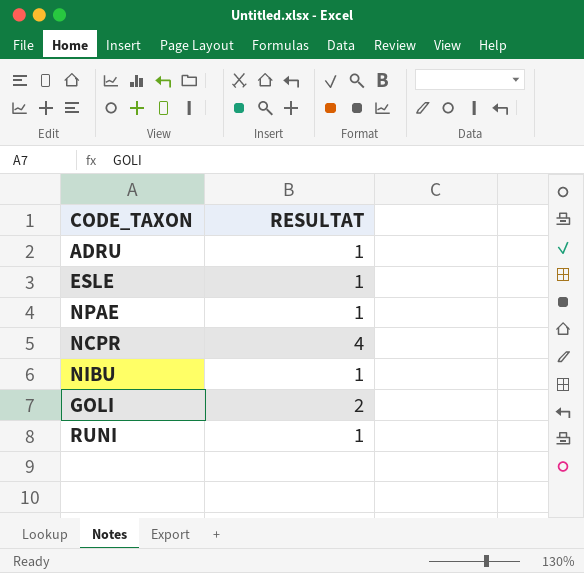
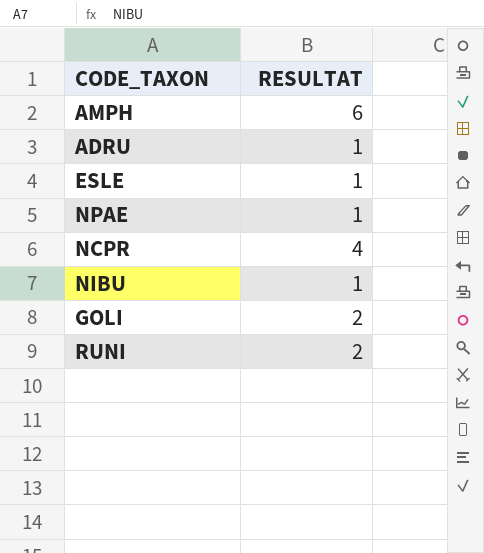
row AMPH: none -> 6
RUNI | RESULTAT: 1 -> 2

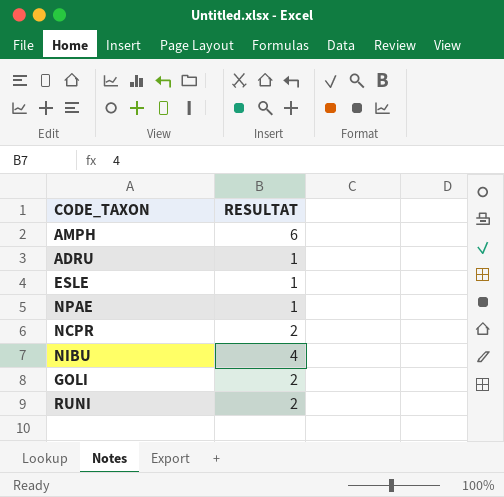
NCPR | RESULTAT: 4 -> 2
NIBU | RESULTAT: 1 -> 4

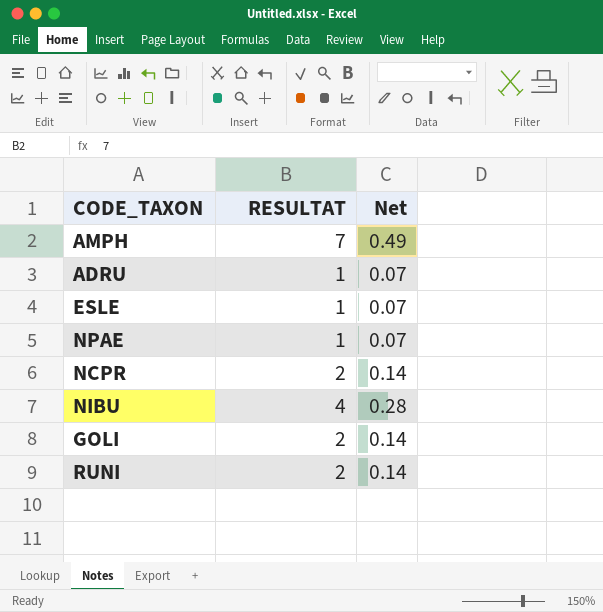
column Net | formula: none -> [RESULTAT] * 0.07
AMPH | RESULTAT: 6 -> 7

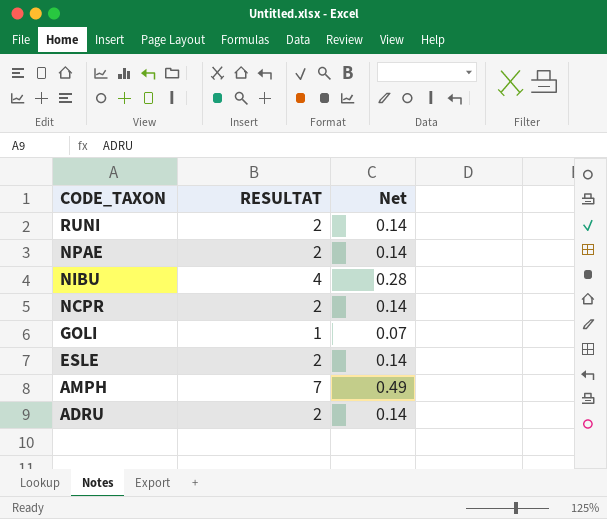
row order: none -> CODE_TAXON descending
NPAE | RESULTAT: 1 -> 2
NPAE | Net: 0.07 -> 0.14
GOLI | RESULTAT: 2 -> 1
GOLI | Net: 0.14 -> 0.07
ESLE | RESULTAT: 1 -> 2
ESLE | Net: 0.07 -> 0.14
ADRU | RESULTAT: 1 -> 2
ADRU | Net: 0.07 -> 0.14

